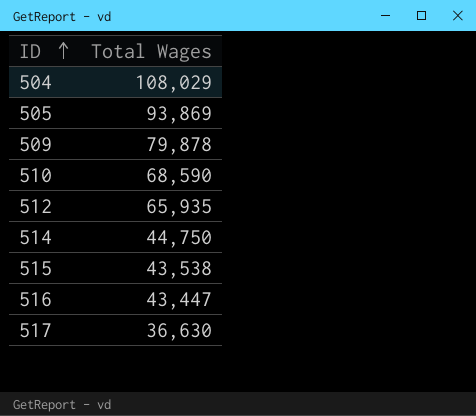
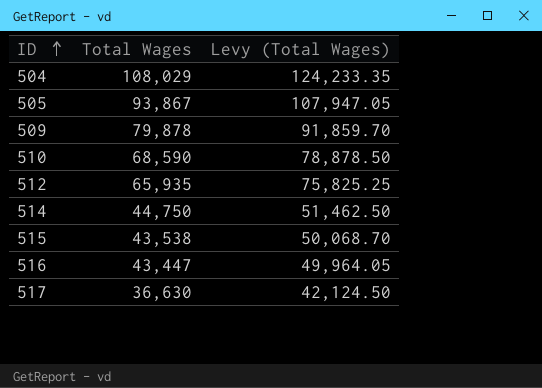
column Levy (Total Wages) | formula: none -> [Total Wages] * 1.15
505 | Total Wages: 93,869 -> 93,867

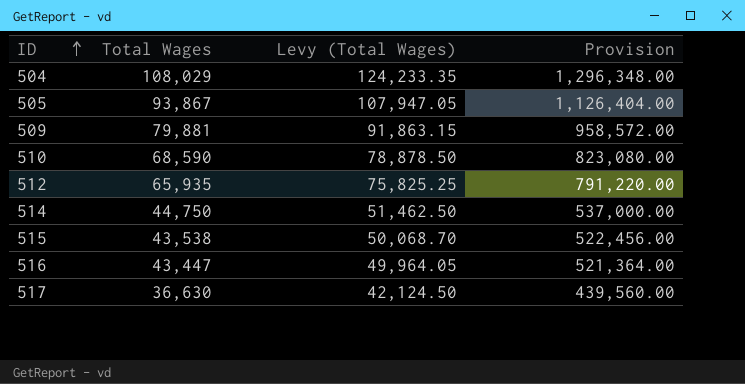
column Provision | formula: none -> [Total Wages] * 12
509 | Total Wages: 79,878 -> 79,881
509 | Levy (Total Wages): 91,859.70 -> 91,863.15

